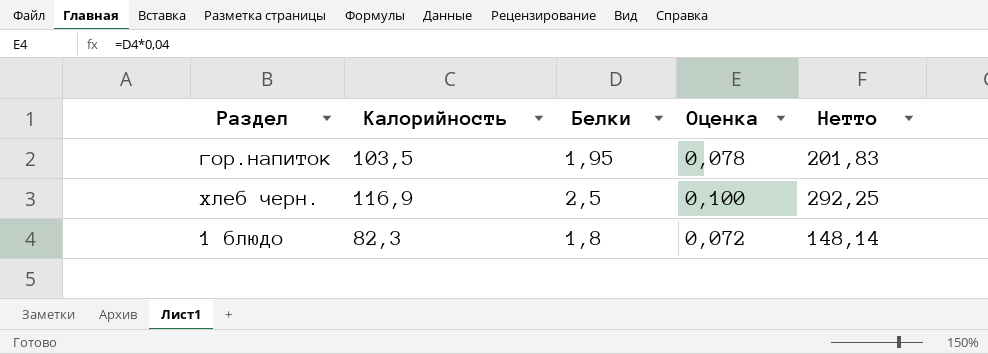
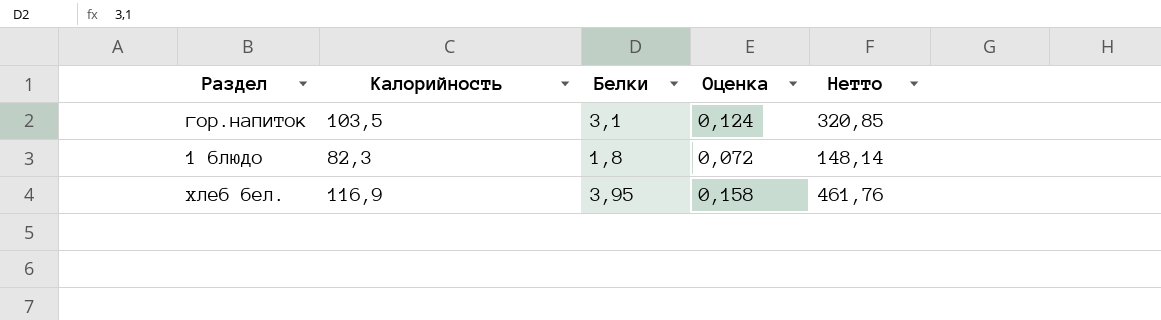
row хлеб черн.: 116,9 | 2,5 | 0,100 | 292,25 -> none
гор.напиток | Белки: 1,95 -> 3,1
гор.напиток | Оценка: 0,078 -> 0,124
гор.напиток | Нетто: 201,83 -> 320,85
row хлеб бел.: none -> 116,9 | 3,95 | 0,158 | 461,76

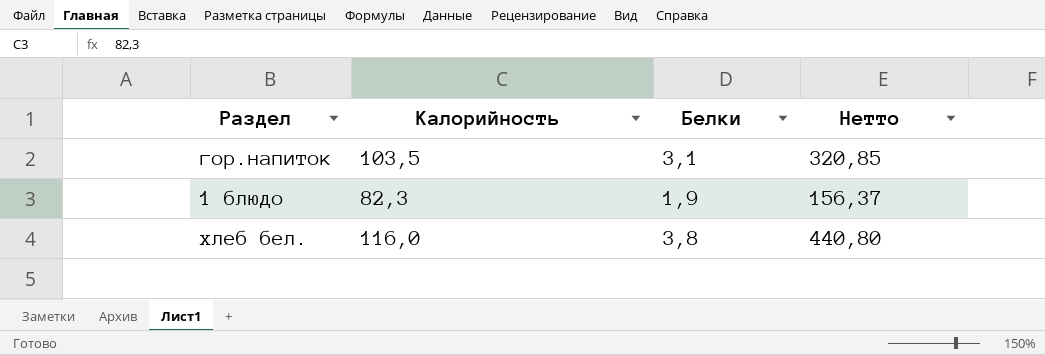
column Оценка | formula: [Белки] * 0,04 -> none
1 блюдо | Белки: 1,8 -> 1,9
1 блюдо | Нетто: 148,14 -> 156,37
хлеб бел. | Калорийность: 116,9 -> 116,0
хлеб бел. | Белки: 3,95 -> 3,8
хлеб бел. | Нетто: 461,76 -> 440,80

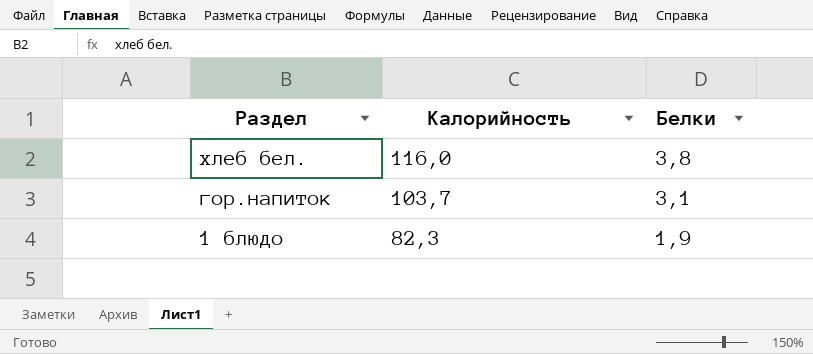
row order: none -> Раздел descending
column Нетто | formula: [Калорийность] * [Белки] -> none
гор.напиток | Калорийность: 103,5 -> 103,7

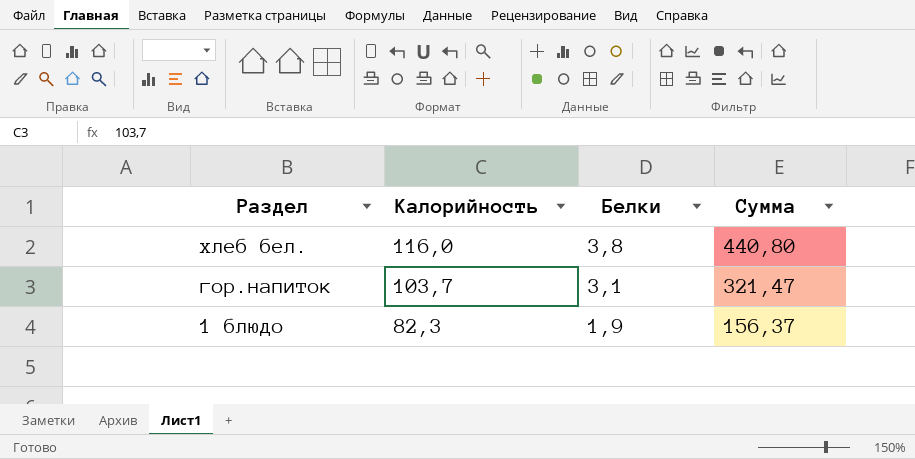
column Сумма | formula: none -> [Калорийность] * [Белки]

